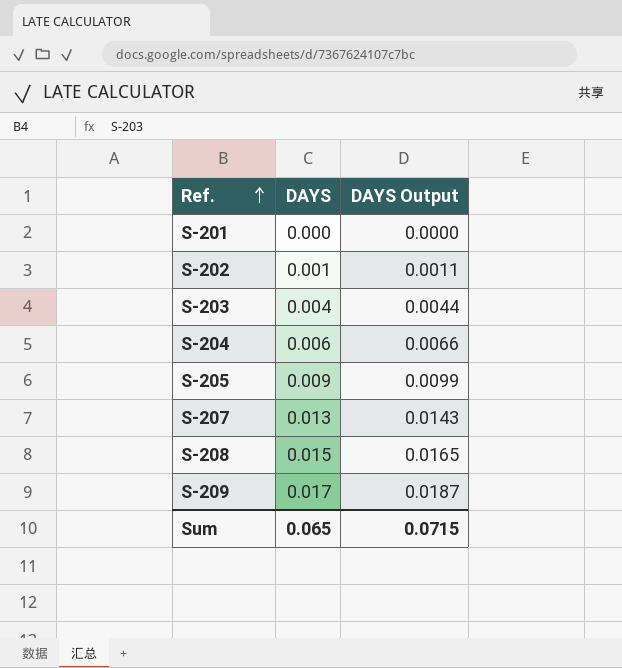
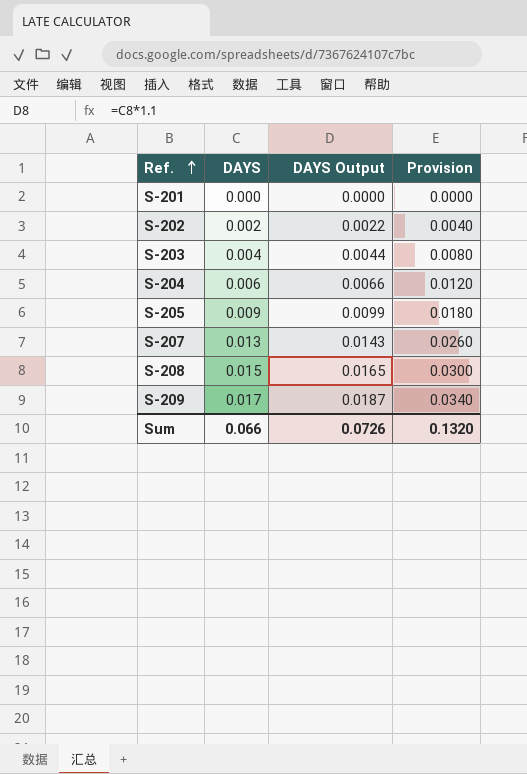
column Provision | formula: none -> [DAYS] * 2
S-202 | DAYS: 0.001 -> 0.002
S-202 | DAYS Output: 0.0011 -> 0.0022
Sum | DAYS: 0.065 -> 0.066
Sum | DAYS Output: 0.0715 -> 0.0726

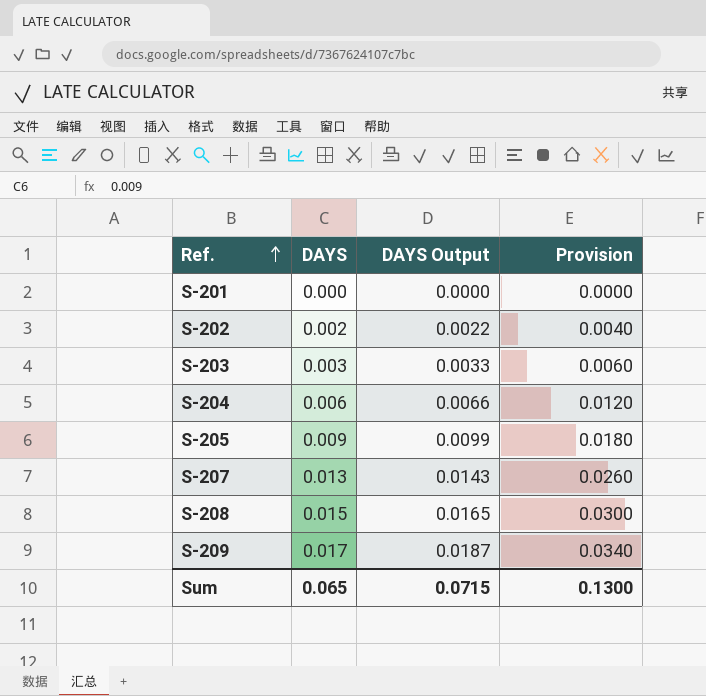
S-203 | DAYS: 0.004 -> 0.003
S-203 | DAYS Output: 0.0044 -> 0.0033
S-203 | Provision: 0.0080 -> 0.0060
Sum | DAYS: 0.066 -> 0.065
Sum | DAYS Output: 0.0726 -> 0.0715
Sum | Provision: 0.1320 -> 0.1300

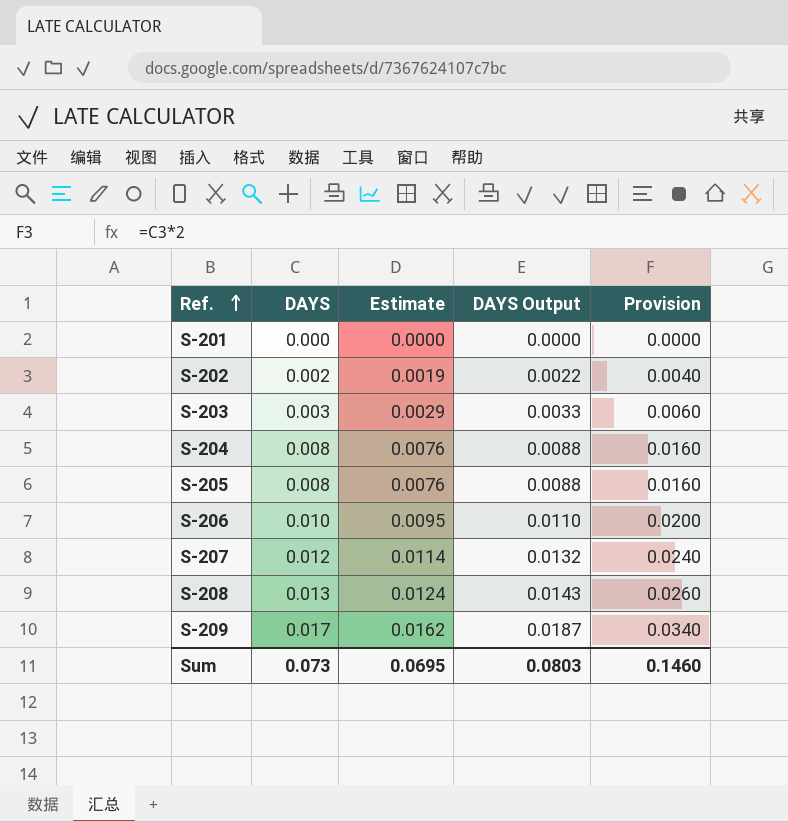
column Estimate | formula: none -> [DAYS] * 0.95
S-204 | DAYS: 0.006 -> 0.008
S-204 | DAYS Output: 0.0066 -> 0.0088
S-204 | Provision: 0.0120 -> 0.0160
S-205 | DAYS: 0.009 -> 0.008
S-205 | DAYS Output: 0.0099 -> 0.0088
S-205 | Provision: 0.0180 -> 0.0160
row S-206: none -> 0.010 | 0.0095 | 0.0110 | 0.0200
S-207 | DAYS: 0.013 -> 0.012
S-207 | DAYS Output: 0.0143 -> 0.0132
S-207 | Provision: 0.0260 -> 0.0240
S-208 | DAYS: 0.015 -> 0.013
S-208 | DAYS Output: 0.0165 -> 0.0143
S-208 | Provision: 0.0300 -> 0.0260
Sum | DAYS: 0.065 -> 0.073
Sum | DAYS Output: 0.0715 -> 0.0803
Sum | Provision: 0.1300 -> 0.1460

